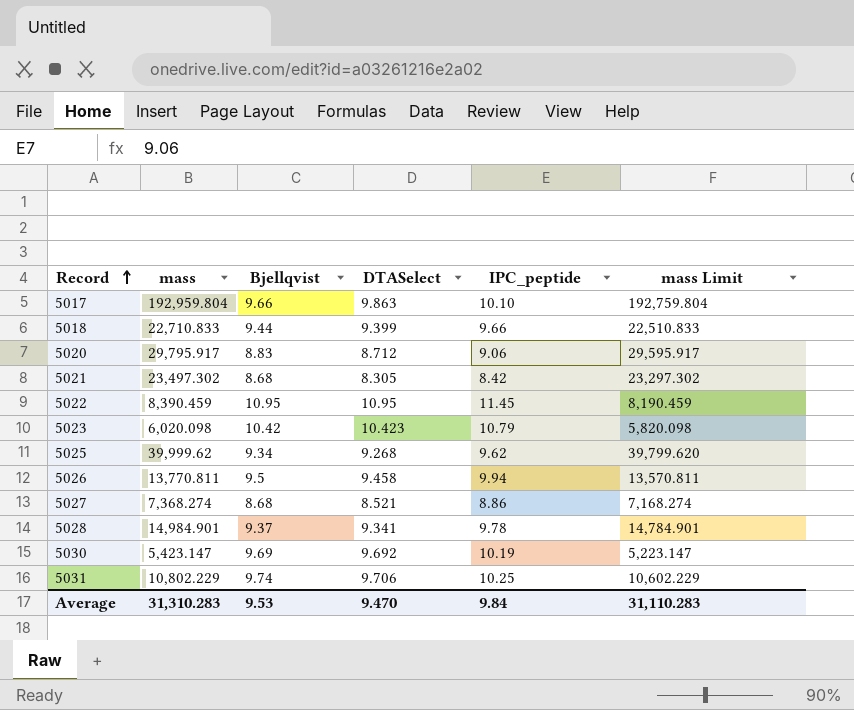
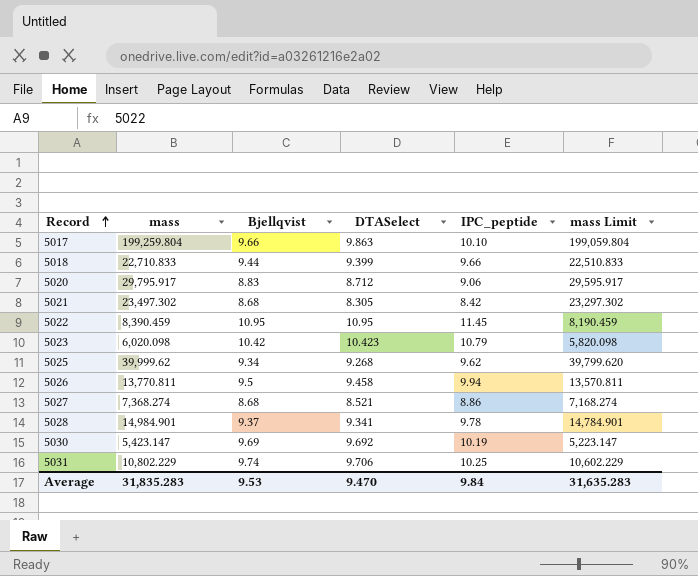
5017 | mass: 192,959.804 -> 199,259.804
5017 | mass Limit: 192,759.804 -> 199,059.804
Average | mass: 31,310.283 -> 31,835.283
Average | mass Limit: 31,110.283 -> 31,635.283

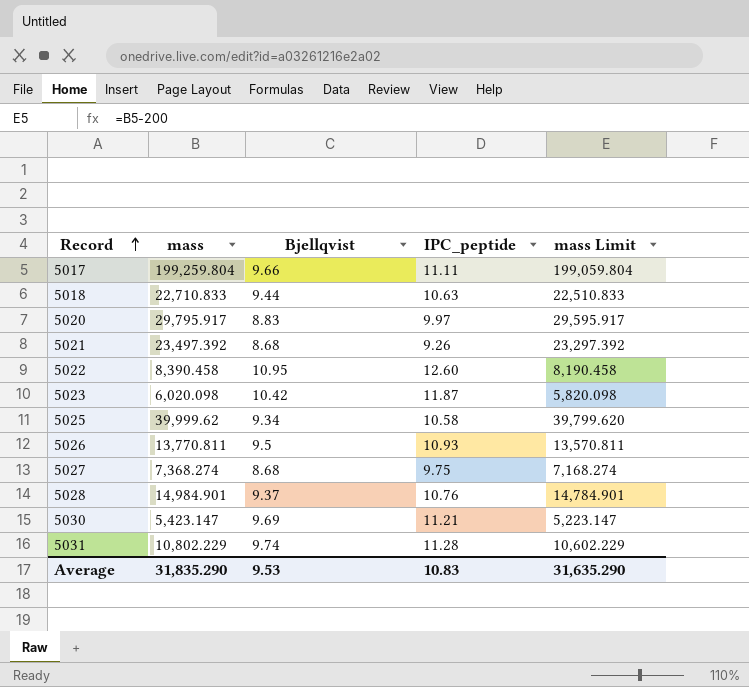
column DTASelect | position: 4 -> none
5017 | IPC_peptide: 10.10 -> 11.11
5018 | IPC_peptide: 9.66 -> 10.63
5020 | IPC_peptide: 9.06 -> 9.97
5021 | mass: 23,497.302 -> 23,497.392
5021 | IPC_peptide: 8.42 -> 9.26
5021 | mass Limit: 23,297.302 -> 23,297.392
5022 | mass: 8,390.459 -> 8,390.458
5022 | IPC_peptide: 11.45 -> 12.60
5022 | mass Limit: 8,190.459 -> 8,190.458
5023 | IPC_peptide: 10.79 -> 11.87
5025 | IPC_peptide: 9.62 -> 10.58
5026 | IPC_peptide: 9.94 -> 10.93
5027 | IPC_peptide: 8.86 -> 9.75
5028 | IPC_peptide: 9.78 -> 10.76
5030 | IPC_peptide: 10.19 -> 11.21
5031 | IPC_peptide: 10.25 -> 11.28
Average | mass: 31,835.283 -> 31,835.290
Average | IPC_peptide: 9.84 -> 10.83
Average | mass Limit: 31,635.283 -> 31,635.290

